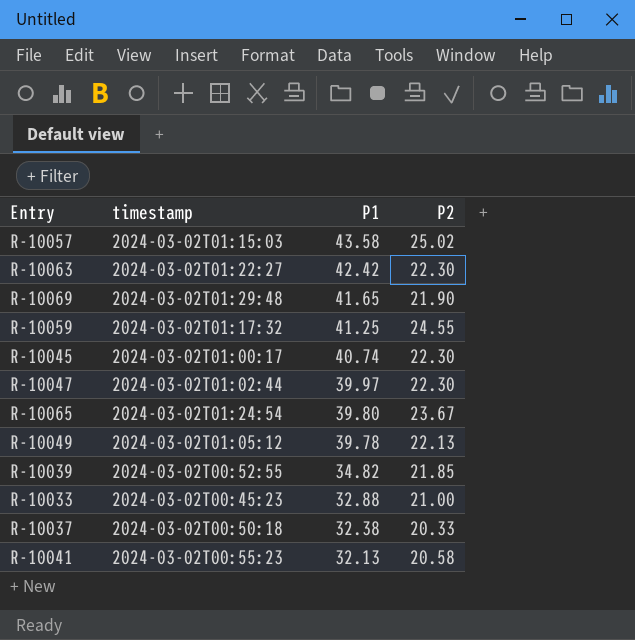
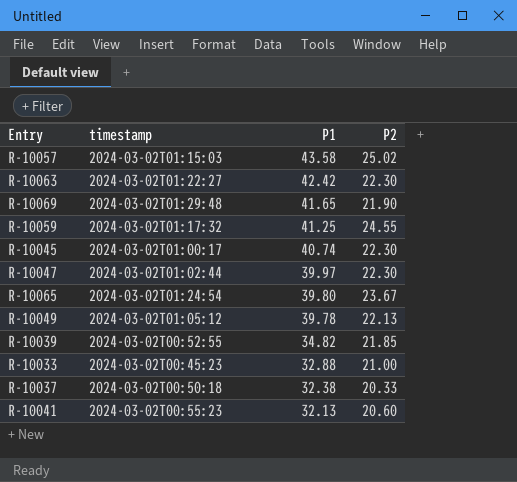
R-10041 | P2: 20.58 -> 20.60

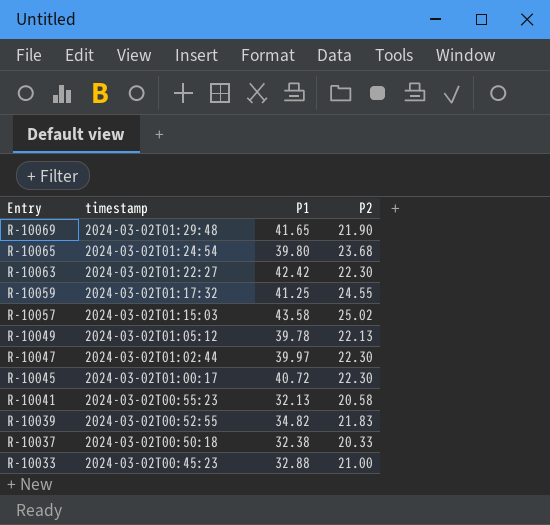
row order: P1 descending -> Entry descending
R-10065 | P2: 23.67 -> 23.68
R-10045 | P1: 40.74 -> 40.72
R-10041 | P2: 20.60 -> 20.58
R-10039 | P2: 21.85 -> 21.83

